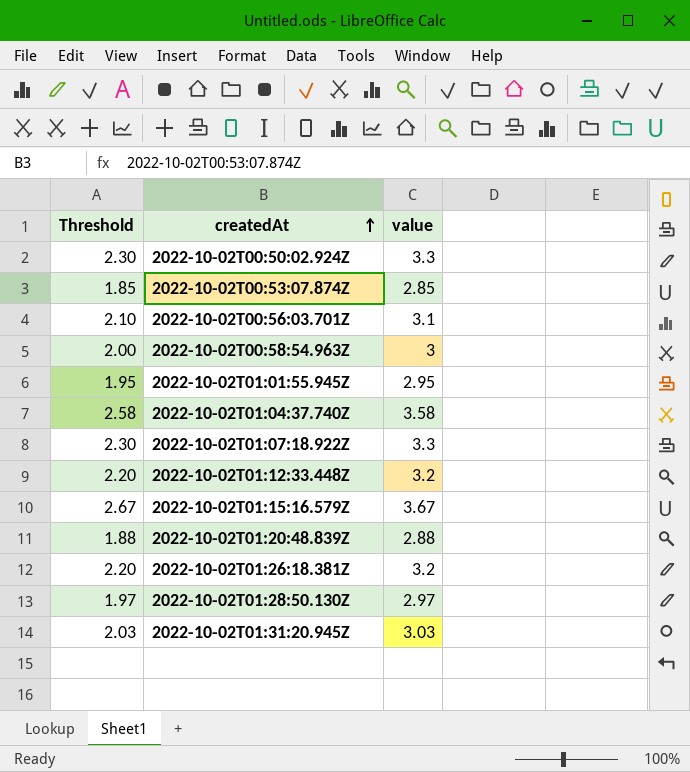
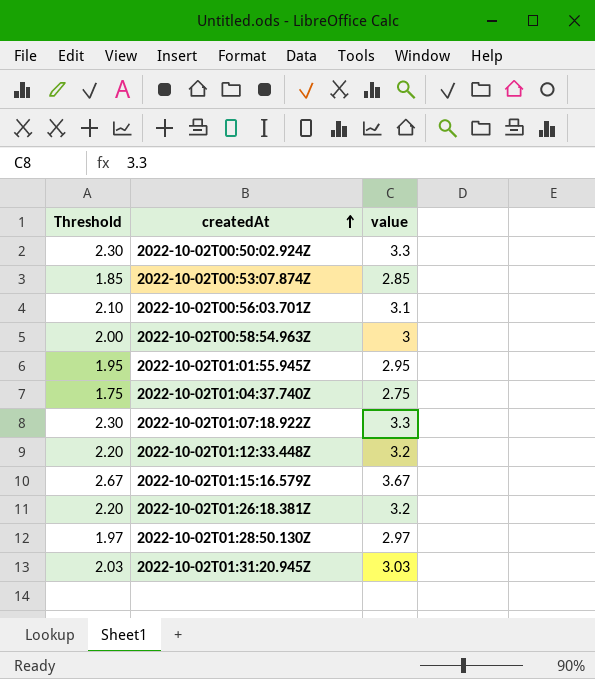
row 2022-10-02T01:20:48.839Z: 1.88 | 2.88 -> none
2022-10-02T01:04:37.740Z | Threshold: 2.58 -> 1.75
2022-10-02T01:04:37.740Z | value: 3.58 -> 2.75

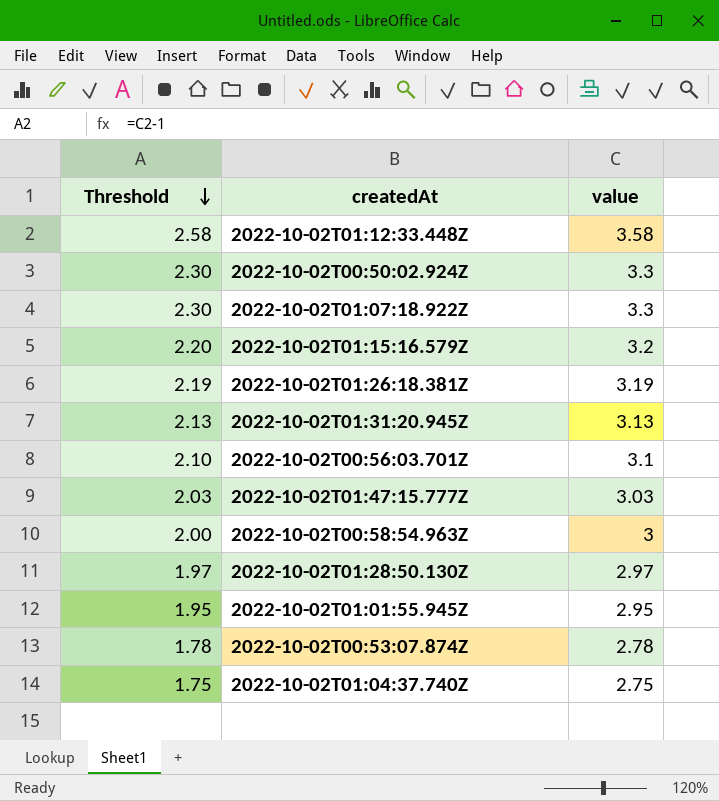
row order: createdAt ascending -> Threshold descending
2022-10-02T01:12:33.448Z | Threshold: 2.20 -> 2.58
2022-10-02T01:12:33.448Z | value: 3.2 -> 3.58
2022-10-02T01:15:16.579Z | Threshold: 2.67 -> 2.20
2022-10-02T01:15:16.579Z | value: 3.67 -> 3.2
2022-10-02T01:26:18.381Z | Threshold: 2.20 -> 2.19
2022-10-02T01:26:18.381Z | value: 3.2 -> 3.19
2022-10-02T01:31:20.945Z | Threshold: 2.03 -> 2.13
2022-10-02T01:31:20.945Z | value: 3.03 -> 3.13
row 2022-10-02T01:47:15.777Z: none -> 2.03 | 3.03
2022-10-02T00:53:07.874Z | Threshold: 1.85 -> 1.78
2022-10-02T00:53:07.874Z | value: 2.85 -> 2.78

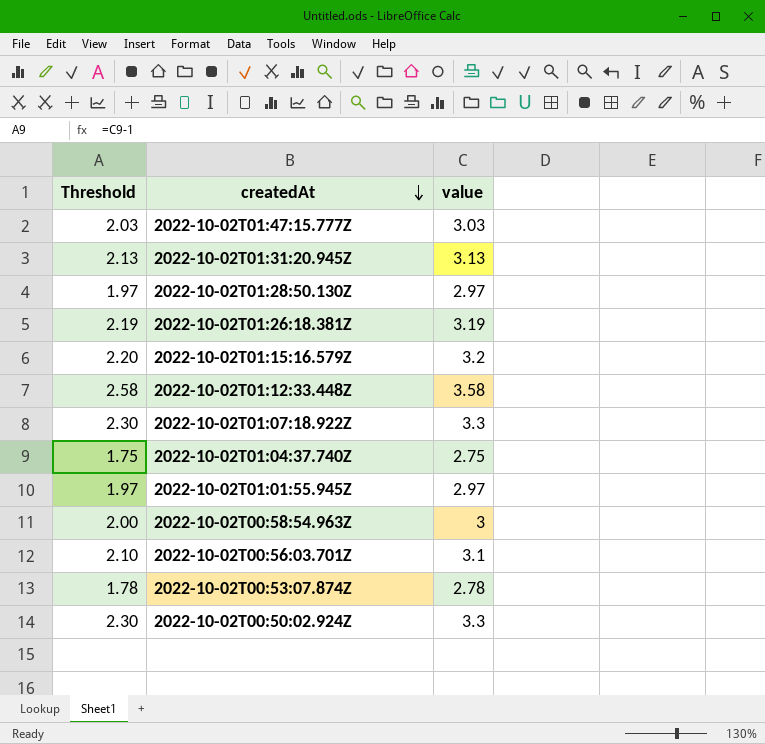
row order: Threshold descending -> createdAt descending
2022-10-02T01:01:55.945Z | Threshold: 1.95 -> 1.97
2022-10-02T01:01:55.945Z | value: 2.95 -> 2.97

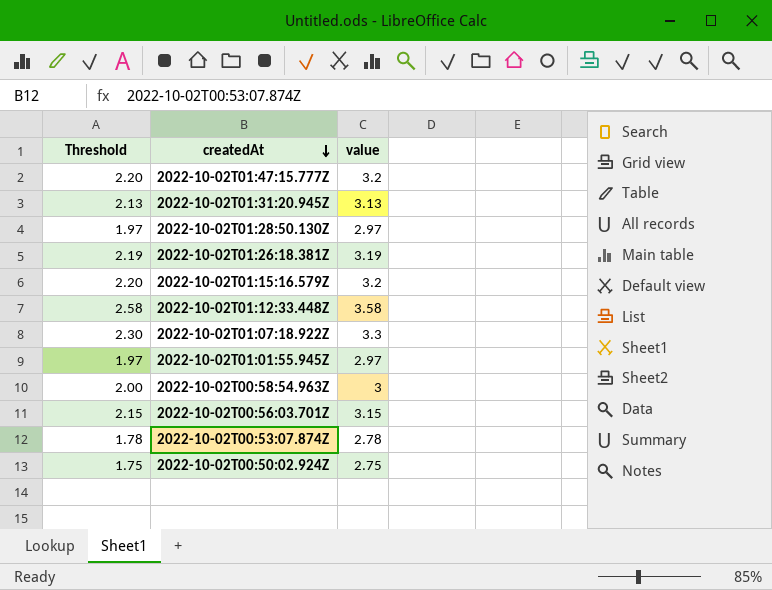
row 2022-10-02T01:04:37.740Z: 1.75 | 2.75 -> none
2022-10-02T01:47:15.777Z | Threshold: 2.03 -> 2.20
2022-10-02T01:47:15.777Z | value: 3.03 -> 3.2
2022-10-02T00:56:03.701Z | Threshold: 2.10 -> 2.15
2022-10-02T00:56:03.701Z | value: 3.1 -> 3.15
2022-10-02T00:50:02.924Z | Threshold: 2.30 -> 1.75
2022-10-02T00:50:02.924Z | value: 3.3 -> 2.75

